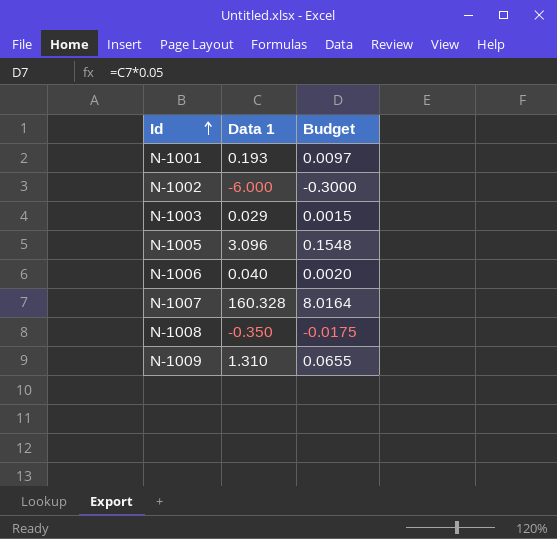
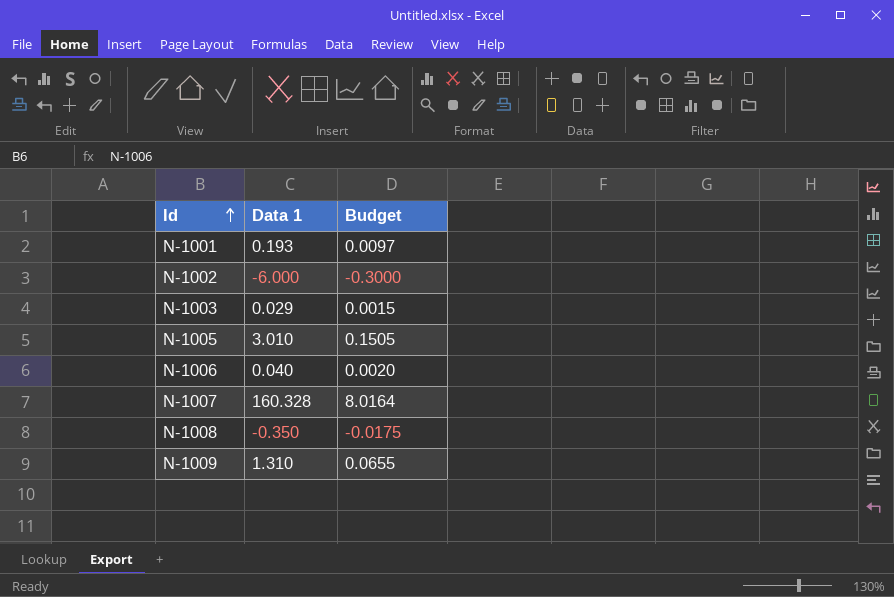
N-1005 | Data 1: 3.096 -> 3.010
N-1005 | Budget: 0.1548 -> 0.1505

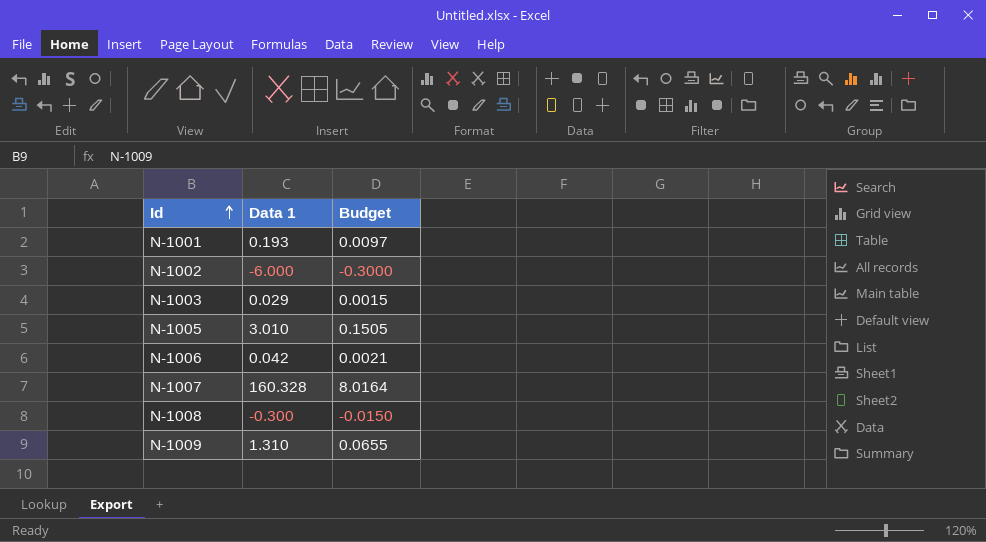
N-1006 | Data 1: 0.040 -> 0.042
N-1006 | Budget: 0.0020 -> 0.0021
N-1008 | Data 1: -0.350 -> -0.300
N-1008 | Budget: -0.0175 -> -0.0150

